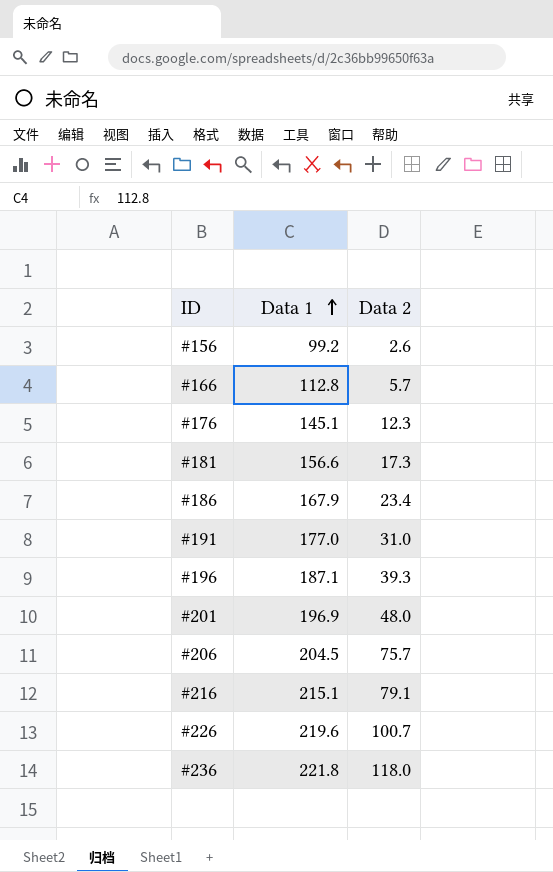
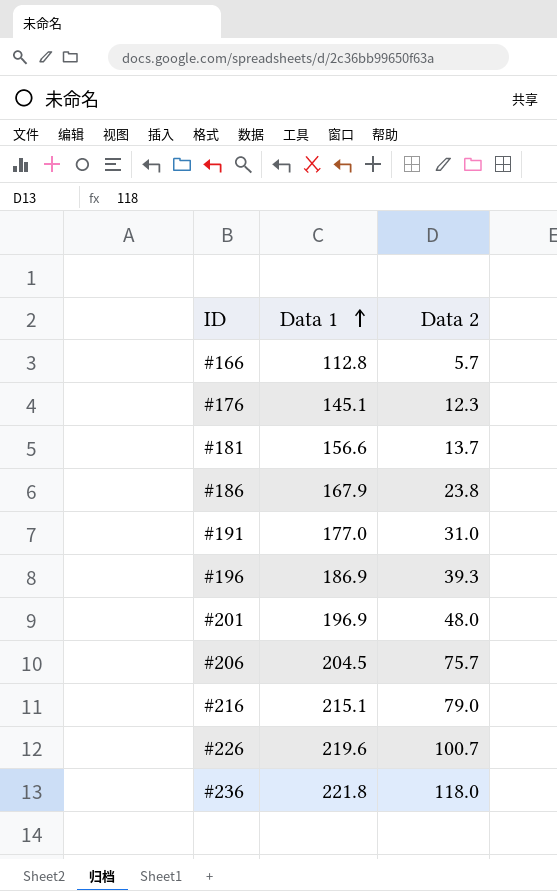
row #156: 99.2 | 2.6 -> none
#181 | Data 2: 17.3 -> 13.7
#186 | Data 2: 23.4 -> 23.8
#196 | Data 1: 187.1 -> 186.9
#216 | Data 2: 79.1 -> 79.0

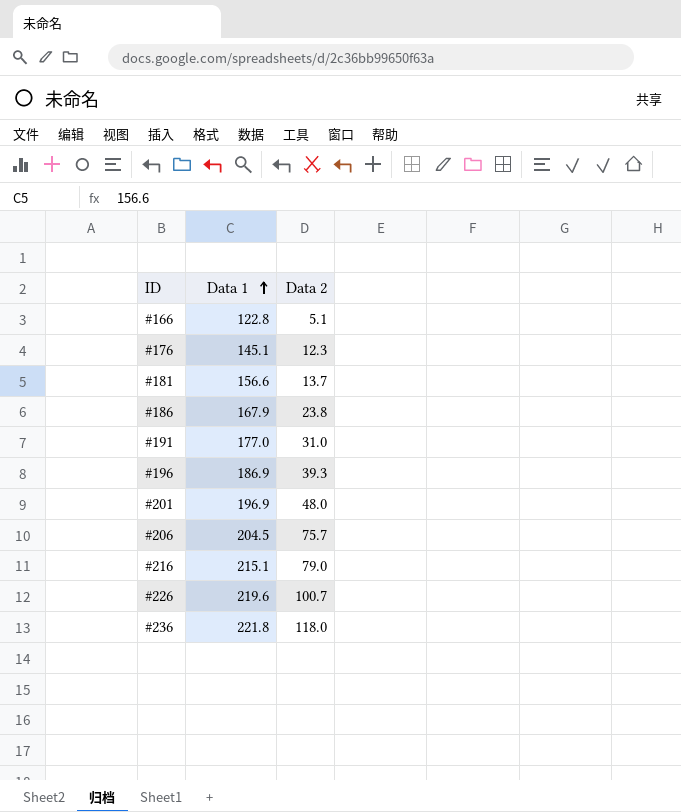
#166 | Data 1: 112.8 -> 122.8
#166 | Data 2: 5.7 -> 5.1

